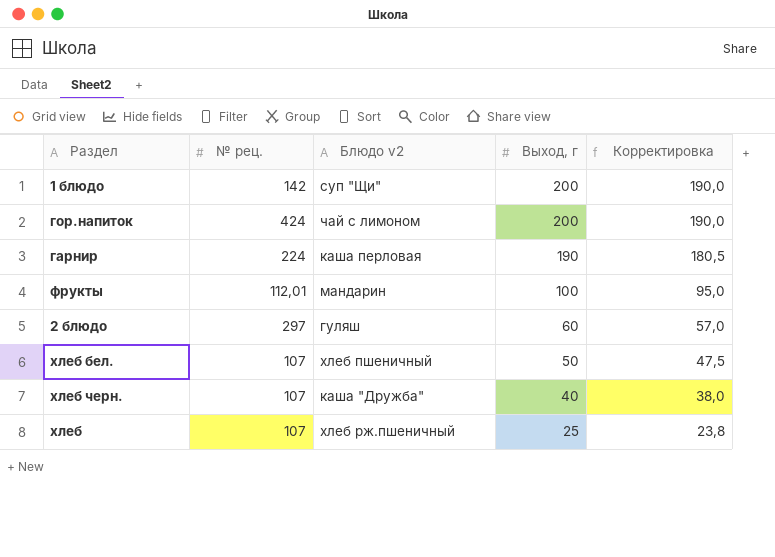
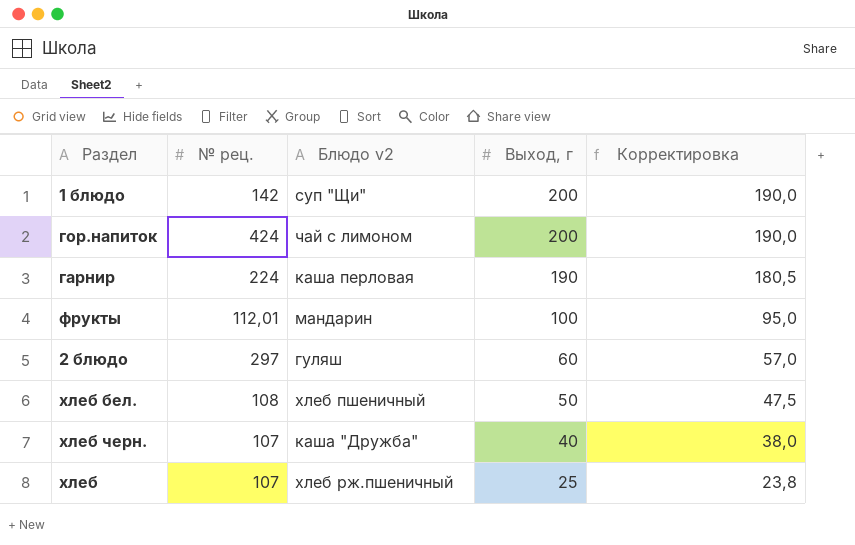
хлеб бел. | № рец.: 107 -> 108

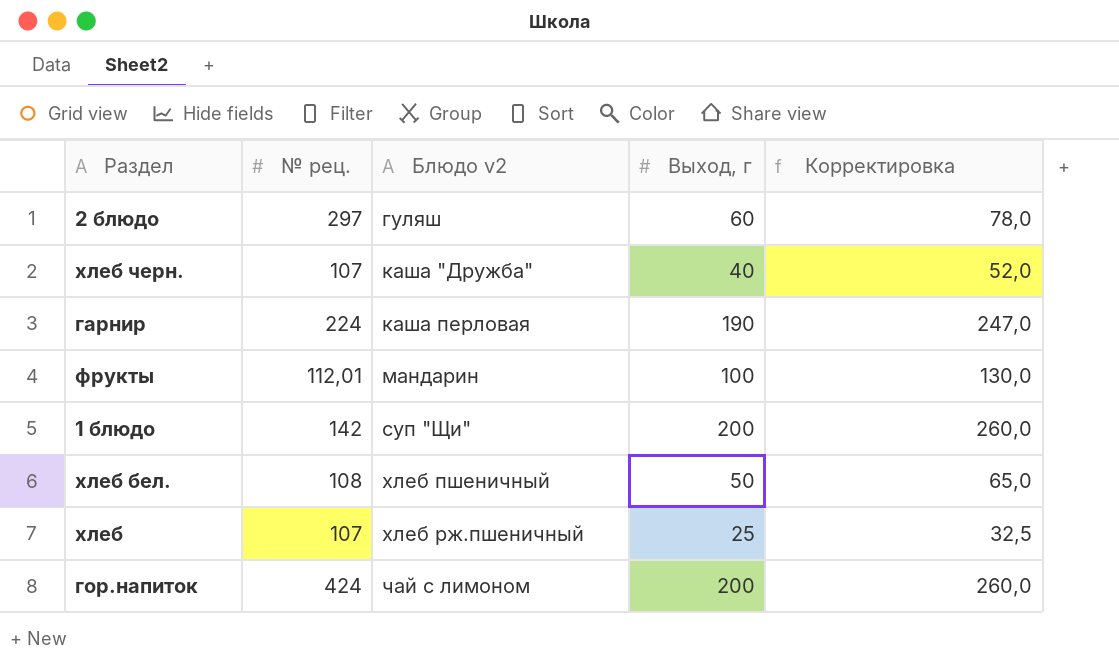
row order: Выход, г descending -> Блюдо v2 ascending
column Корректировка | formula: [Выход, г] * 0,95 -> [Выход, г] * 1,3

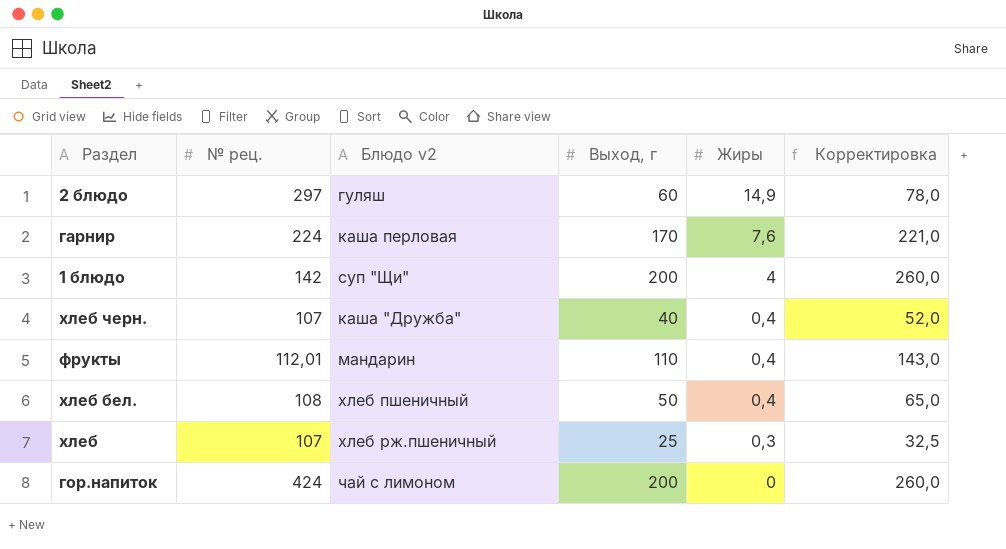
row order: Блюдо v2 ascending -> Жиры descending
column Жиры | position: none -> 5
гарнир | Выход, г: 190 -> 170
гарнир | Корректировка: 247,0 -> 221,0
фрукты | Выход, г: 100 -> 110
фрукты | Корректировка: 130,0 -> 143,0

